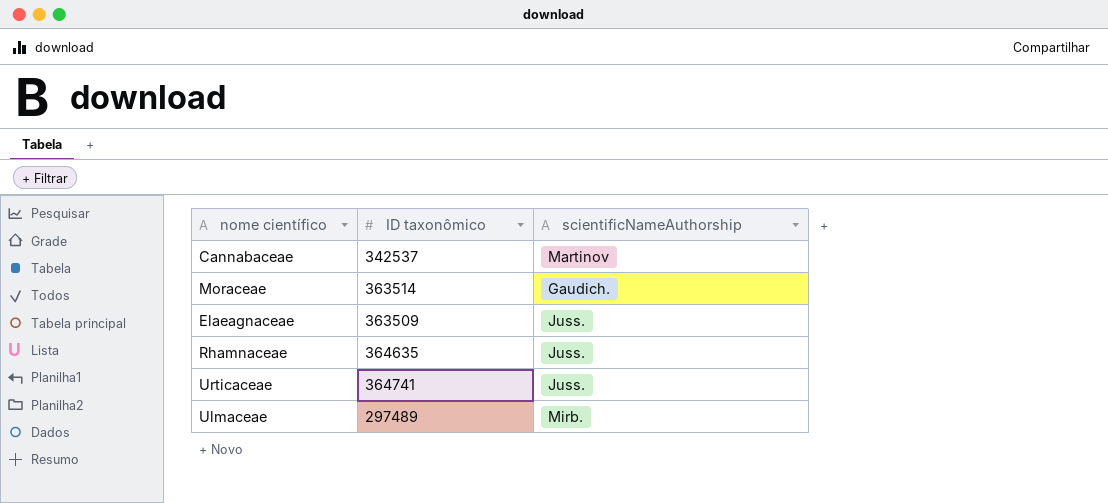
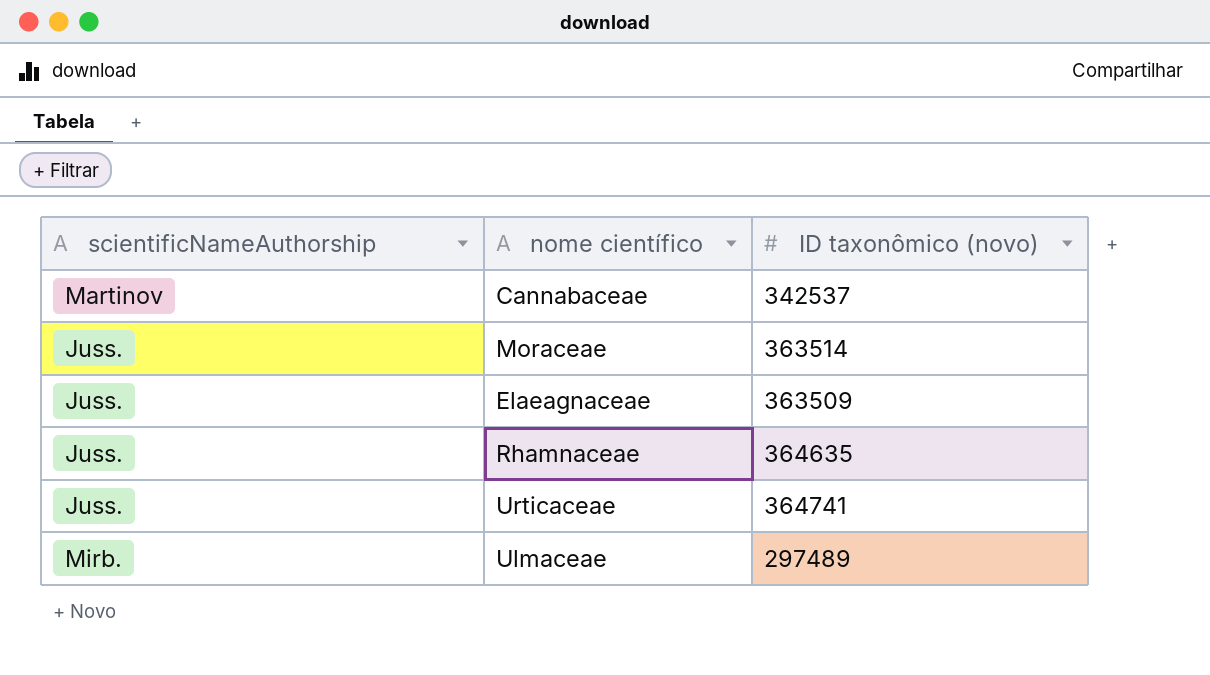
column scientificNameAuthorship | position: 3 -> 1
column name: ID taxonômico -> ID taxonômico (novo)
Moraceae | scientificNameAuthorship: Gaudich. -> Juss.

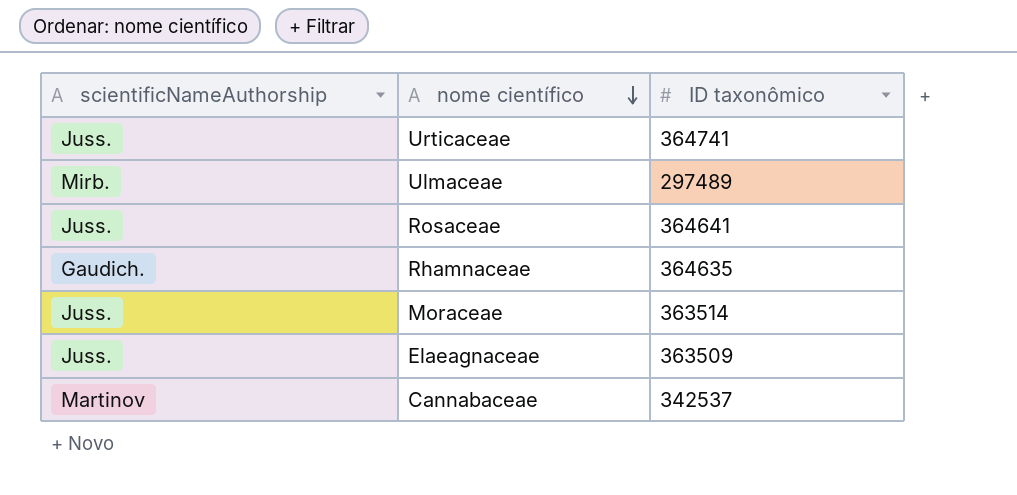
row order: none -> nome científico descending
column name: ID taxonômico (novo) -> ID taxonômico
row Rosaceae: none -> Juss. | 364641
Rhamnaceae | scientificNameAuthorship: Juss. -> Gaudich.

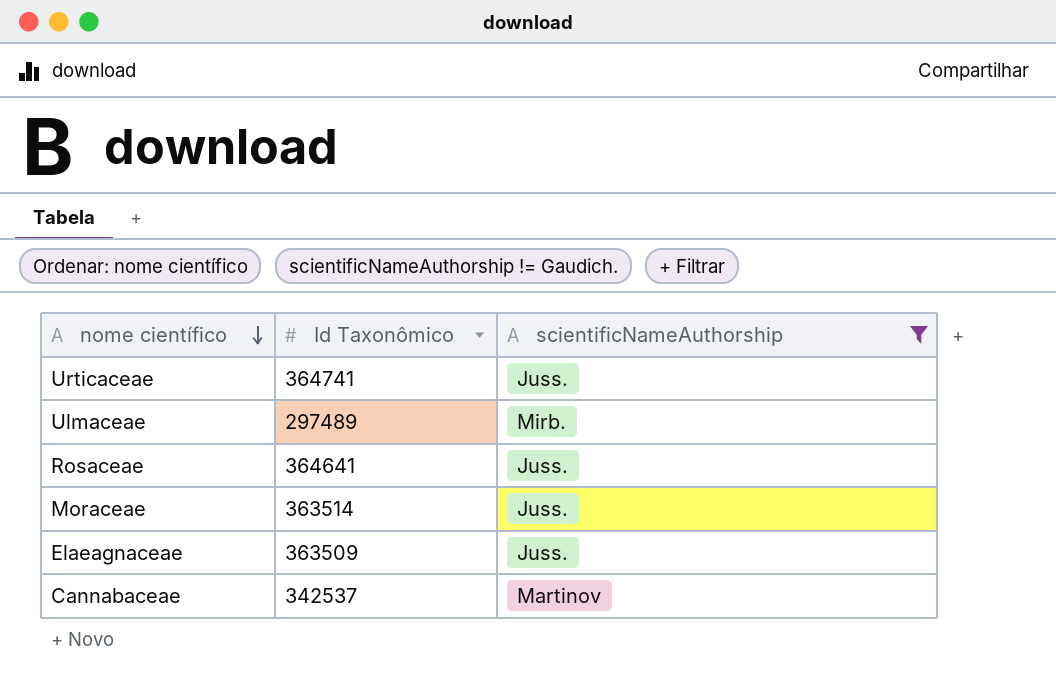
filter: none -> scientificNameAuthorship != Gaudich.
column name: ID taxonômico -> Id Taxonômico
column scientificNameAuthorship | position: 1 -> 3

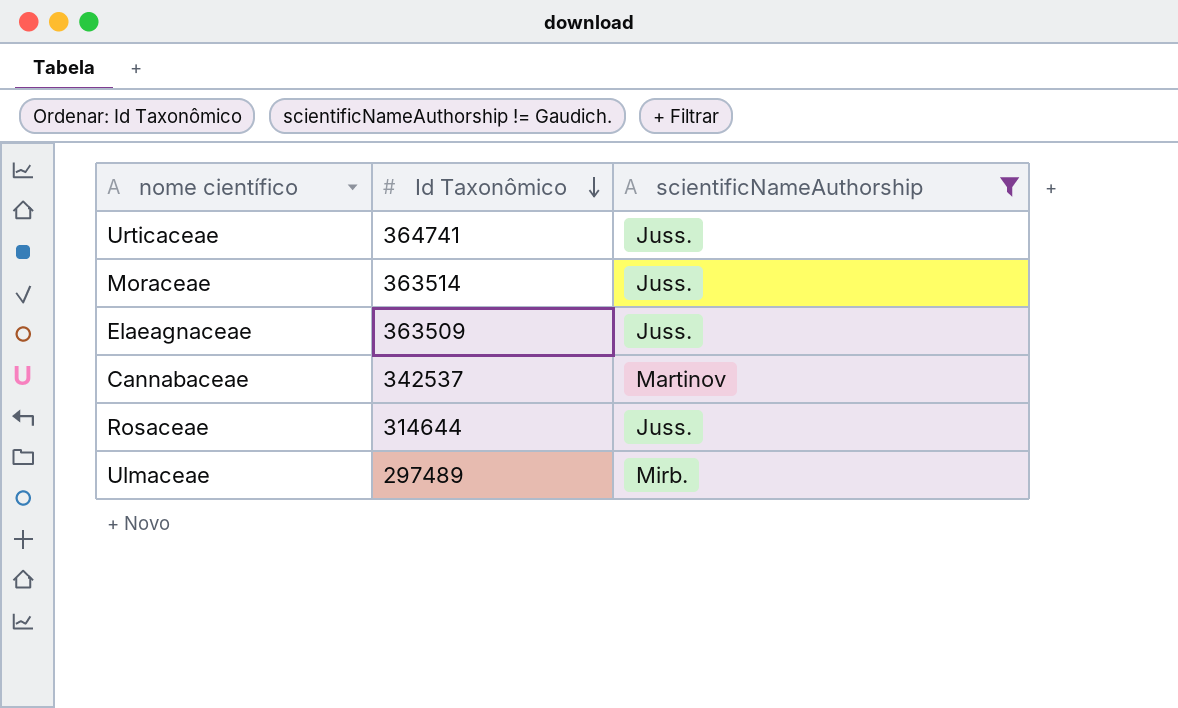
row order: nome científico descending -> Id Taxonômico descending
Rosaceae | Id Taxonômico: 364641 -> 314644

